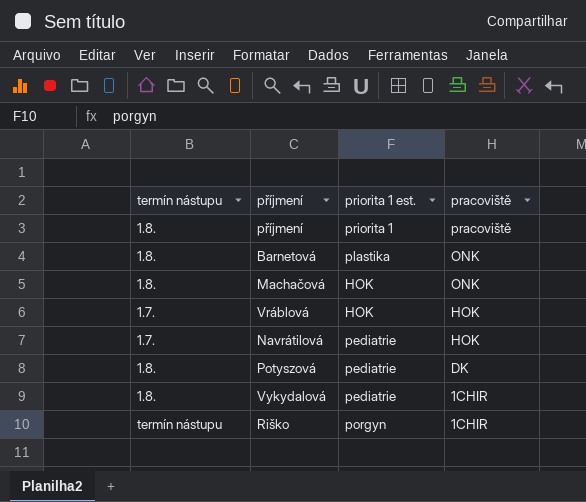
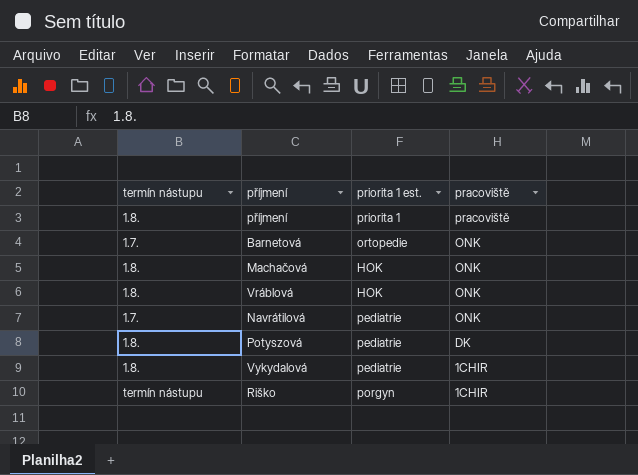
Barnetová | termín nástupu: 1.8. -> 1.7.
Barnetová | priorita 1 est.: plastika -> ortopedie
Vráblová | termín nástupu: 1.7. -> 1.8.
Vráblová | pracoviště: HOK -> ONK
Navrátilová | pracoviště: HOK -> ONK

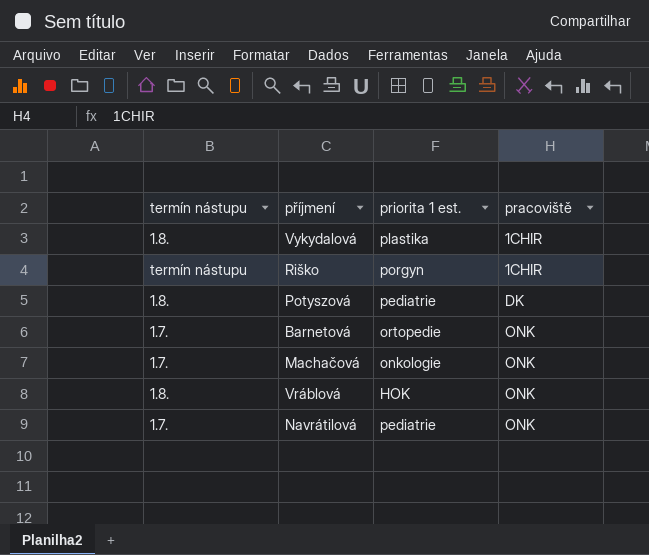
row order: pracoviště descending -> pracoviště ascending
row příjmení: 1.8. | priorita 1 | pracoviště -> none
Vykydalová | priorita 1 est.: pediatrie -> plastika
Machačová | termín nástupu: 1.8. -> 1.7.
Machačová | priorita 1 est.: HOK -> onkologie

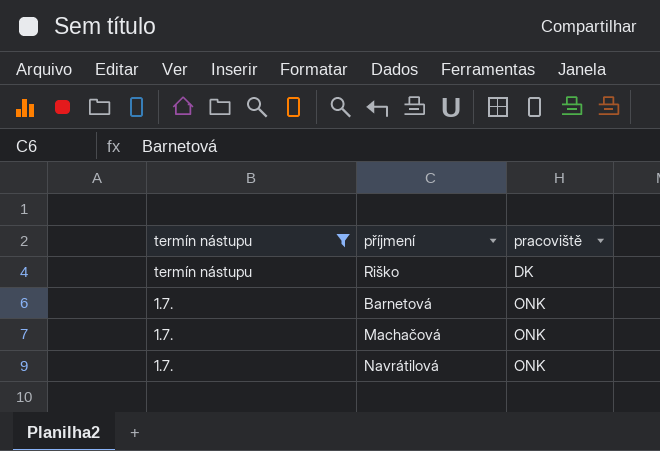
filter: none -> termín nástupu != 1.8.
column priorita 1 est. | position: 3 -> none
Riško | pracoviště: 1CHIR -> DK

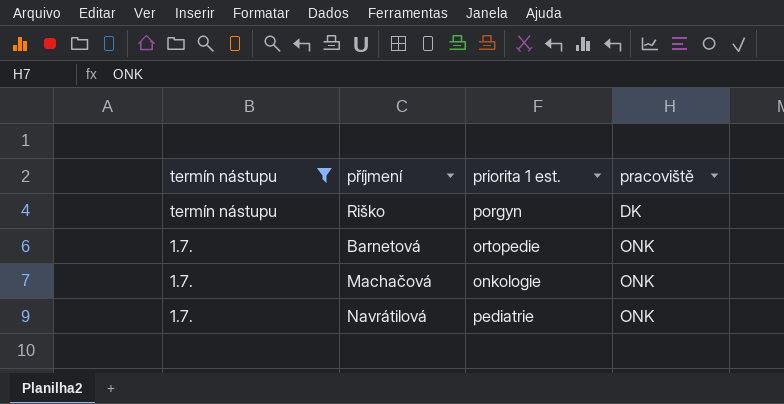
column priorita 1 est. | position: none -> 3

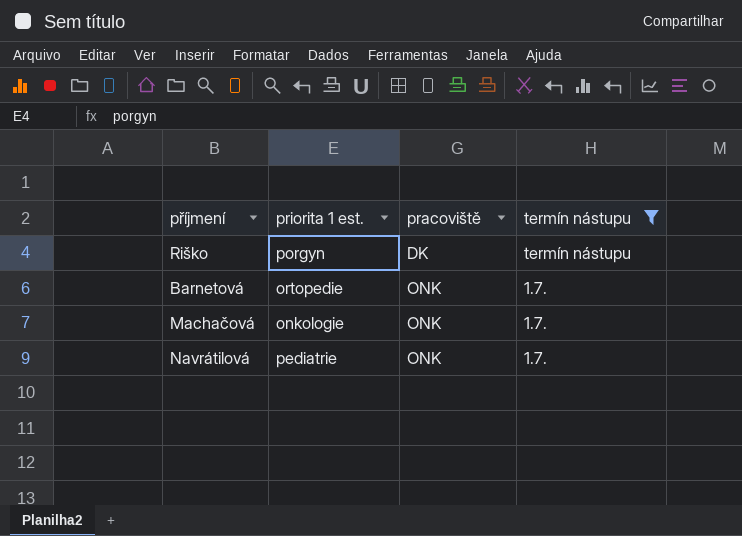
column termín nástupu | position: 1 -> 4

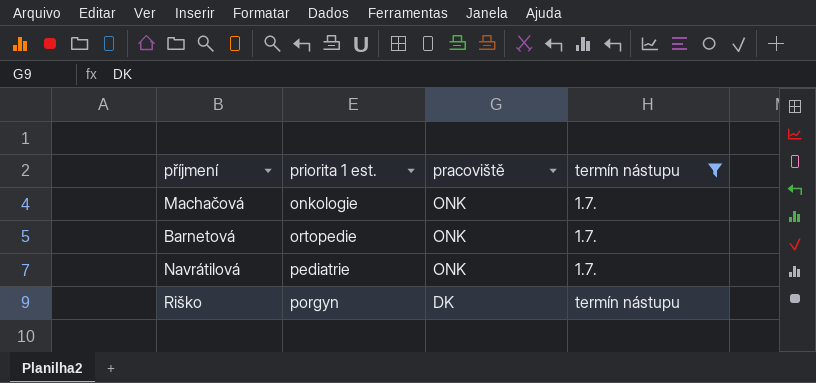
row order: pracoviště ascending -> priorita 1 est. ascending

